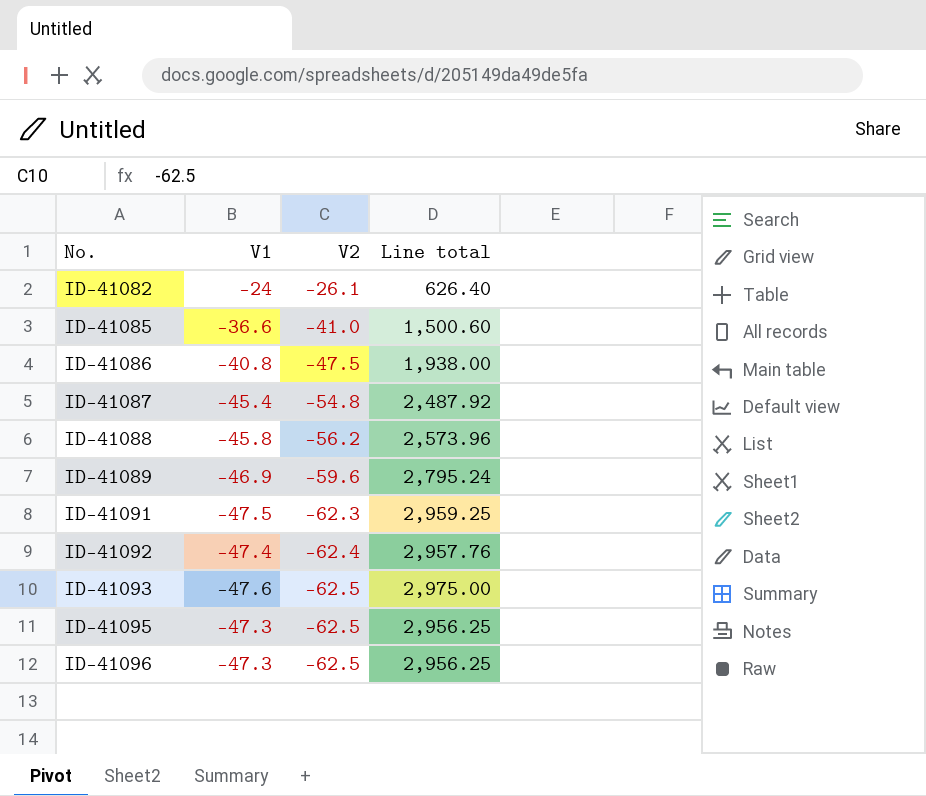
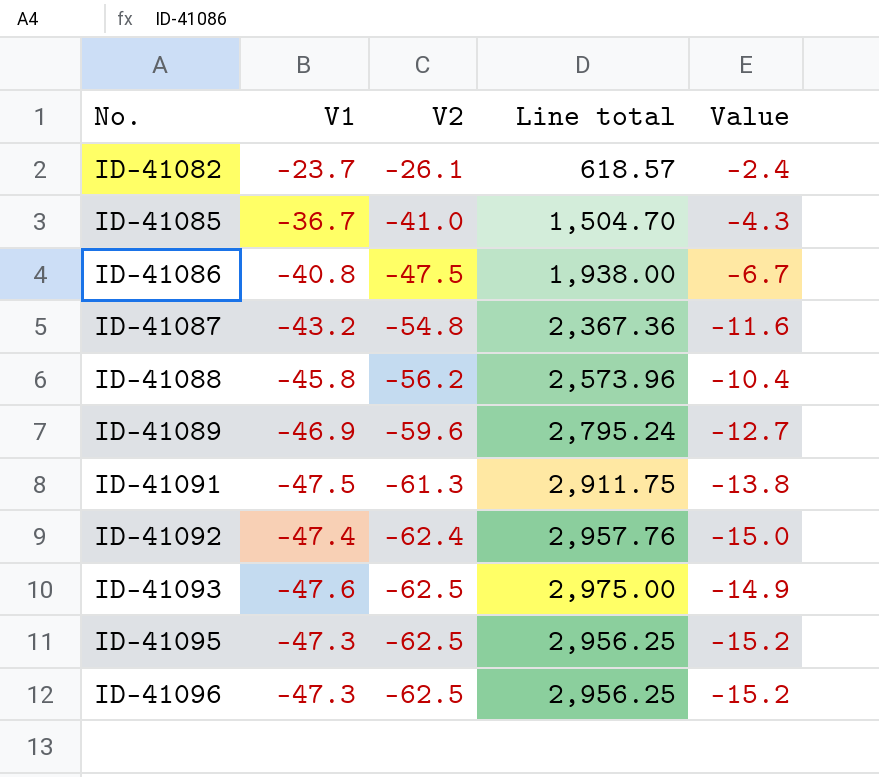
column Value | formula: none -> [V2] - [V1]
ID-41082 | V1: -24 -> -23.7
ID-41082 | Line total: 626.40 -> 618.57
ID-41085 | V1: -36.6 -> -36.7
ID-41085 | Line total: 1,500.60 -> 1,504.70
ID-41087 | V1: -45.4 -> -43.2
ID-41087 | Line total: 2,487.92 -> 2,367.36
ID-41091 | V2: -62.3 -> -61.3
ID-41091 | Line total: 2,959.25 -> 2,911.75

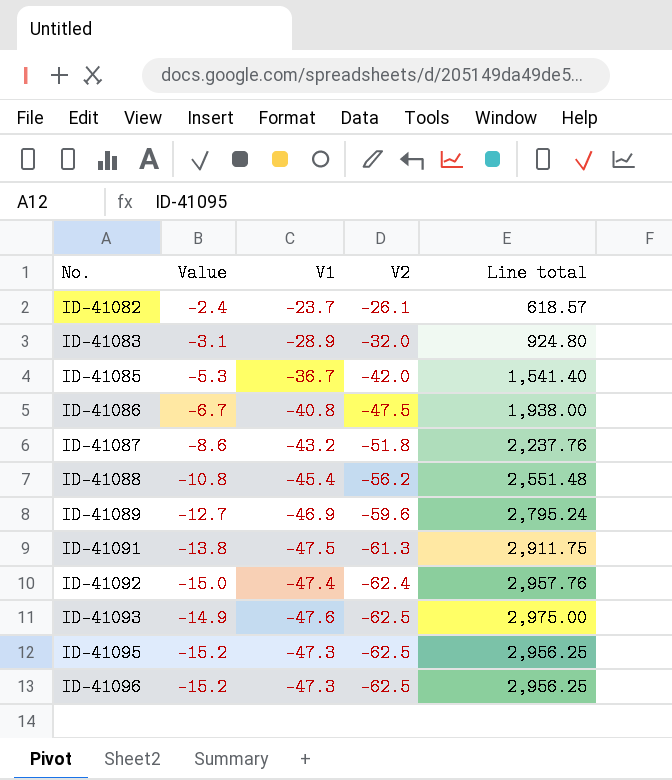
column Value | position: 5 -> 2
row ID-41083: none -> -3.1 | -28.9 | -32.0 | 924.80
ID-41085 | Value: -4.3 -> -5.3
ID-41085 | V2: -41.0 -> -42.0
ID-41085 | Line total: 1,504.70 -> 1,541.40
ID-41087 | Value: -11.6 -> -8.6
ID-41087 | V2: -54.8 -> -51.8
ID-41087 | Line total: 2,367.36 -> 2,237.76
ID-41088 | Value: -10.4 -> -10.8
ID-41088 | V1: -45.8 -> -45.4
ID-41088 | Line total: 2,573.96 -> 2,551.48

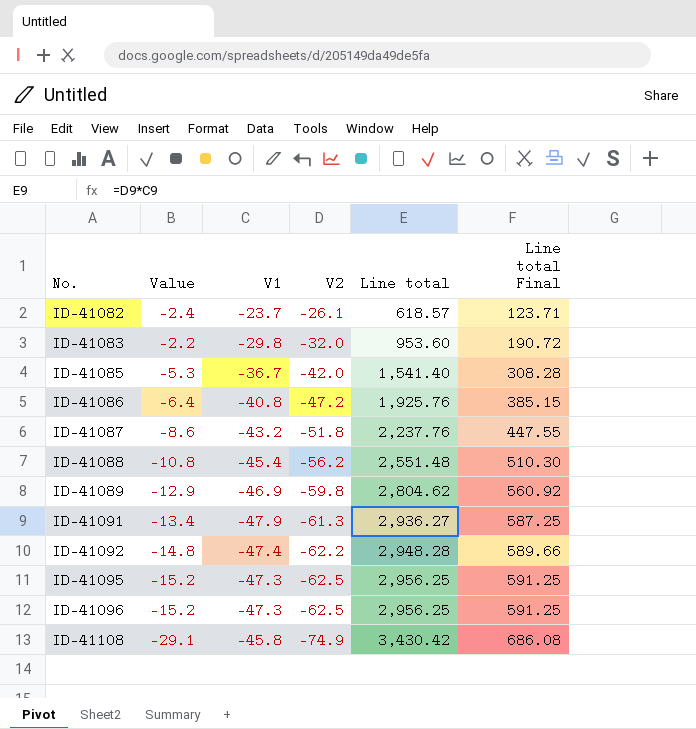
column Line total Final | formula: none -> [Line total] * 0.2
row ID-41093: -14.9 | -47.6 | -62.5 | 2,975.00 -> none
ID-41083 | Value: -3.1 -> -2.2
ID-41083 | V1: -28.9 -> -29.8
ID-41083 | Line total: 924.80 -> 953.60
ID-41086 | Value: -6.7 -> -6.4
ID-41086 | V2: -47.5 -> -47.2
ID-41086 | Line total: 1,938.00 -> 1,925.76
ID-41089 | Value: -12.7 -> -12.9
ID-41089 | V2: -59.6 -> -59.8
ID-41089 | Line total: 2,795.24 -> 2,804.62
ID-41091 | Value: -13.8 -> -13.4
ID-41091 | V1: -47.5 -> -47.9
ID-41091 | Line total: 2,911.75 -> 2,936.27
ID-41092 | Value: -15.0 -> -14.8
ID-41092 | V2: -62.4 -> -62.2
ID-41092 | Line total: 2,957.76 -> 2,948.28
row ID-41108: none -> -29.1 | -45.8 | -74.9 | 3,430.42 | 686.08

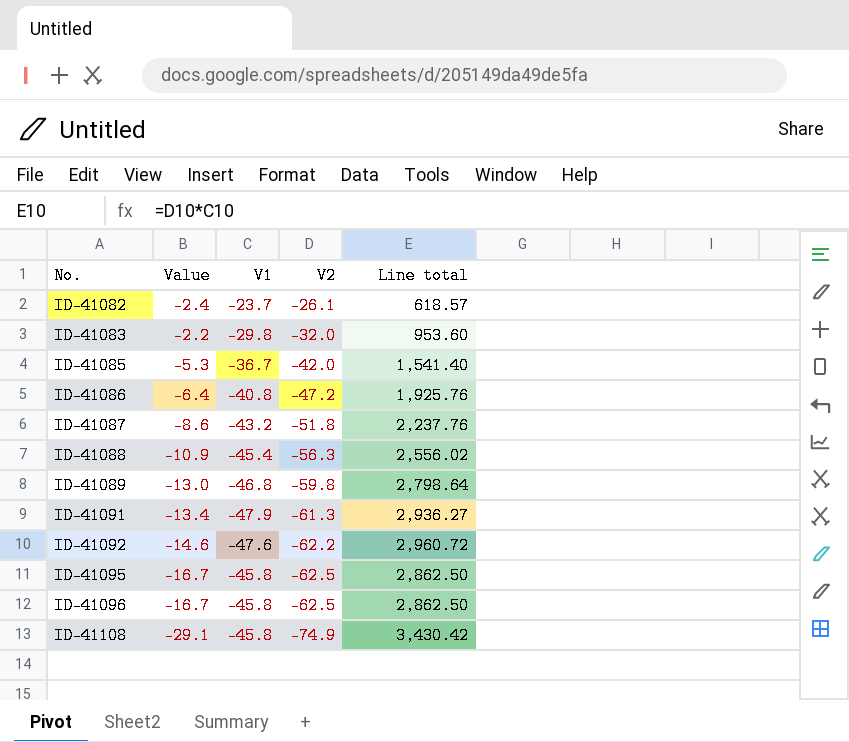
column Line total Final | formula: [Line total] * 0.2 -> none
ID-41088 | Value: -10.8 -> -10.9
ID-41088 | V2: -56.2 -> -56.3
ID-41088 | Line total: 2,551.48 -> 2,556.02
ID-41089 | Value: -12.9 -> -13.0
ID-41089 | V1: -46.9 -> -46.8
ID-41089 | Line total: 2,804.62 -> 2,798.64
ID-41092 | Value: -14.8 -> -14.6
ID-41092 | V1: -47.4 -> -47.6
ID-41092 | Line total: 2,948.28 -> 2,960.72
ID-41095 | Value: -15.2 -> -16.7
ID-41095 | V1: -47.3 -> -45.8
ID-41095 | Line total: 2,956.25 -> 2,862.50
ID-41096 | Value: -15.2 -> -16.7
ID-41096 | V1: -47.3 -> -45.8
ID-41096 | Line total: 2,956.25 -> 2,862.50

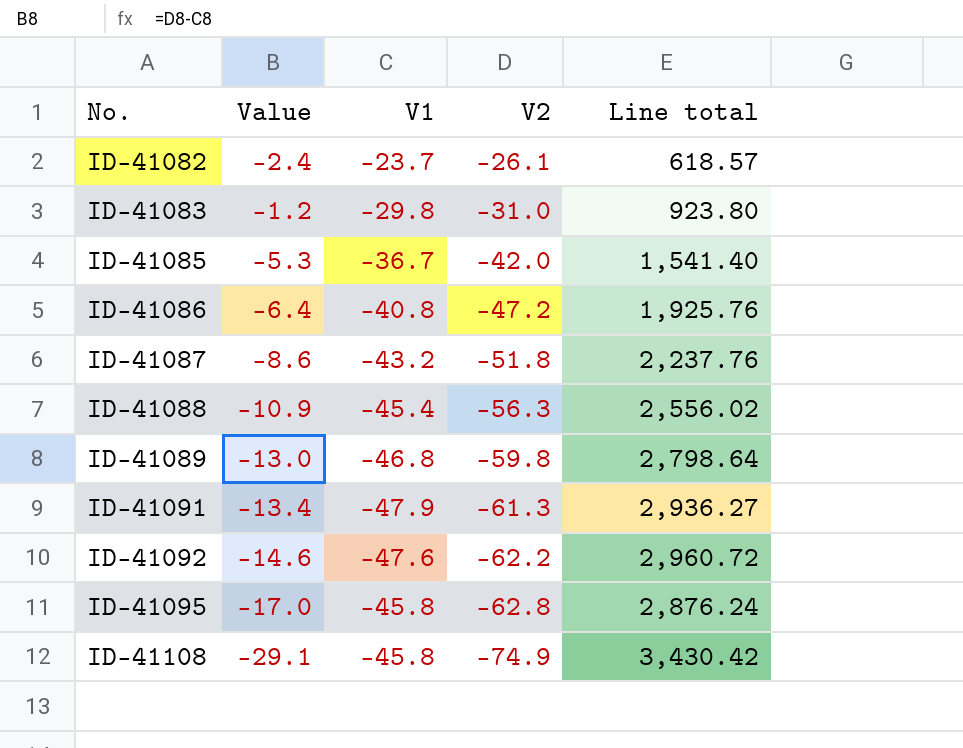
row ID-41096: -16.7 | -45.8 | -62.5 | 2,862.50 -> none
ID-41083 | Value: -2.2 -> -1.2
ID-41083 | V2: -32.0 -> -31.0
ID-41083 | Line total: 953.60 -> 923.80
ID-41095 | Value: -16.7 -> -17.0
ID-41095 | V2: -62.5 -> -62.8
ID-41095 | Line total: 2,862.50 -> 2,876.24

